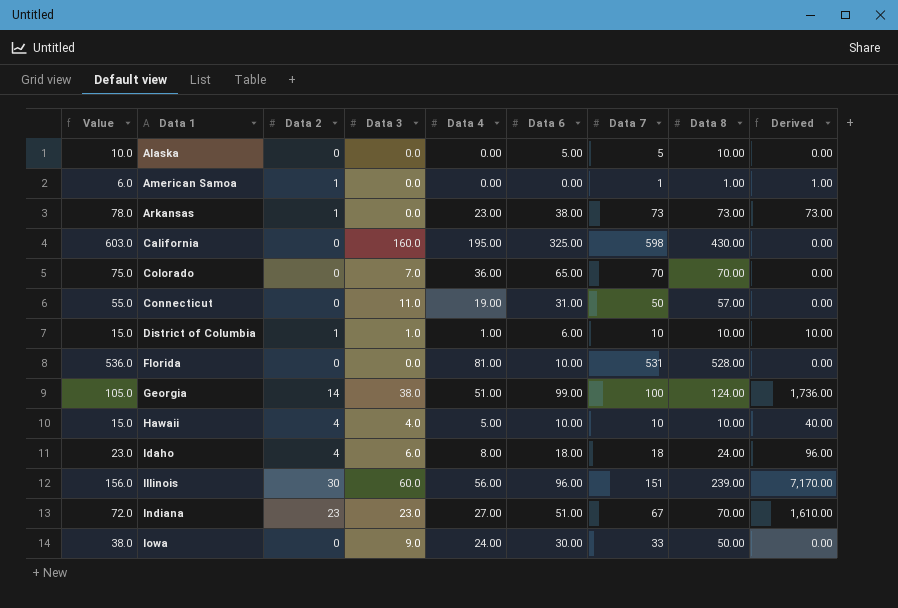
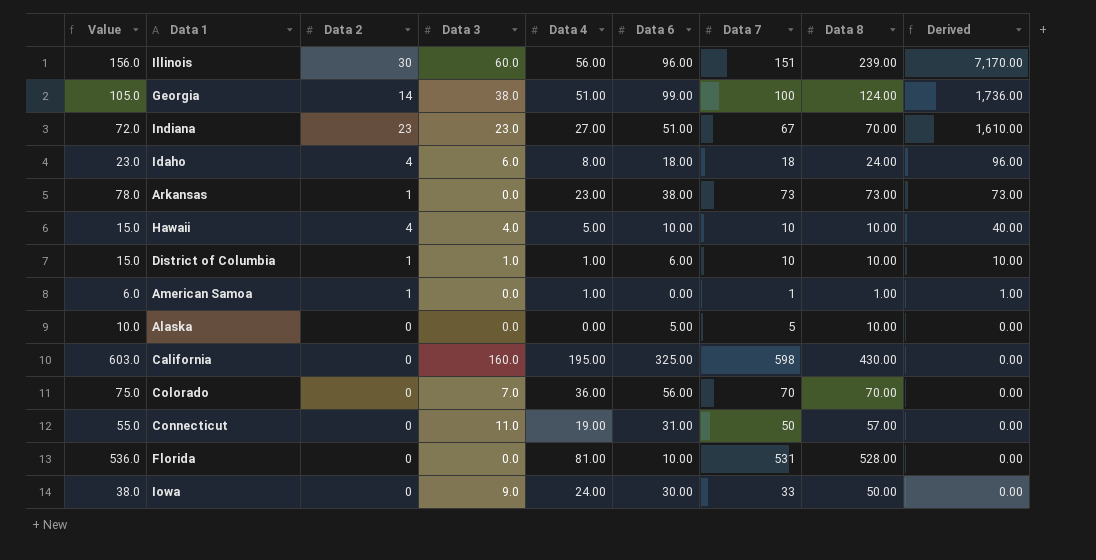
row order: Data 1 ascending -> Derived descending
American Samoa | Data 4: 0.00 -> 1.00
Colorado | Data 6: 65.00 -> 56.00

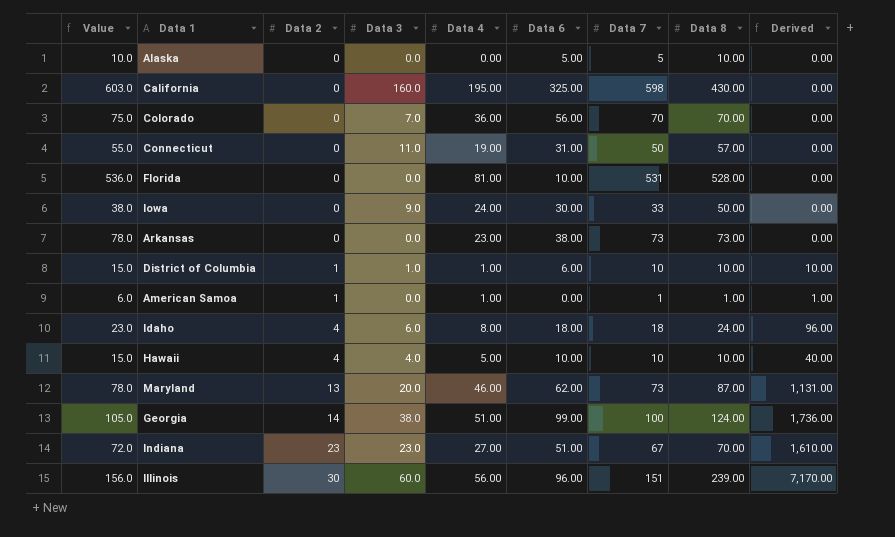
row order: Derived descending -> Data 2 ascending
Arkansas | Data 2: 1 -> 0
Arkansas | Derived: 73.00 -> 0.00
row Maryland: none -> 78.0 | 13 | 20.0 | 46.00 | 62.00 | 73 | 87.00 | 1,131.00

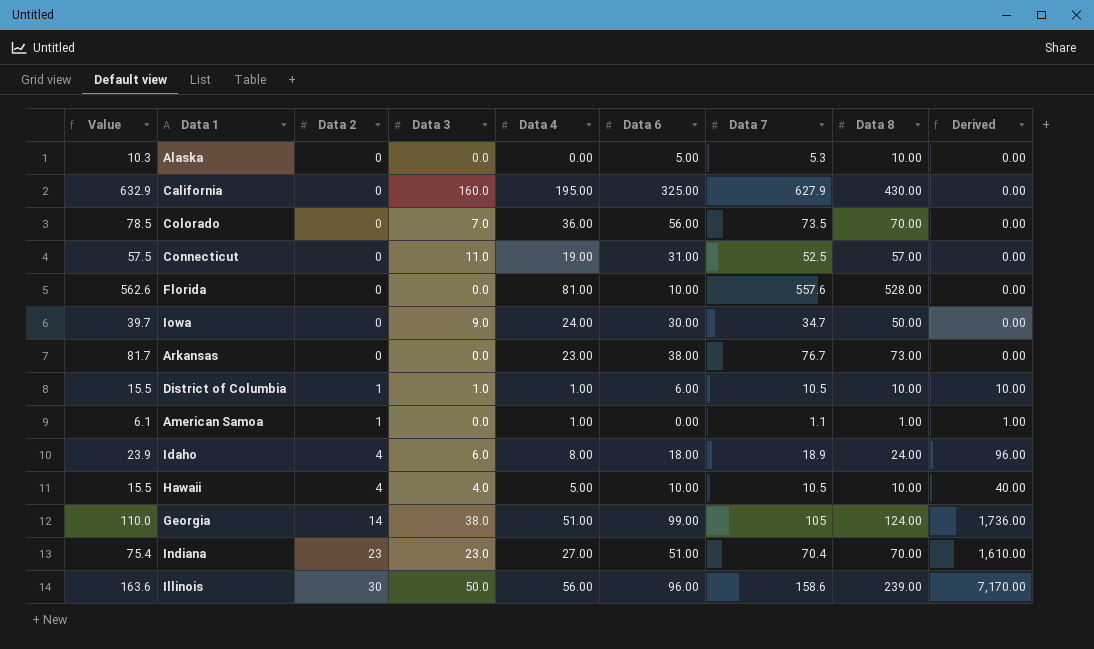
row Maryland: 78.0 | 13 | 20.0 | 46.00 | 62.00 | 73 | 87.00 | 1,131.00 -> none
Alaska | Value: 10.0 -> 10.3
Alaska | Data 7: 5 -> 5.3
California | Value: 603.0 -> 632.9
California | Data 7: 598 -> 627.9
Colorado | Value: 75.0 -> 78.5
Colorado | Data 7: 70 -> 73.5
Connecticut | Value: 55.0 -> 57.5
Connecticut | Data 7: 50 -> 52.5
Florida | Value: 536.0 -> 562.6
Florida | Data 7: 531 -> 557.6
Iowa | Value: 38.0 -> 39.7
Iowa | Data 7: 33 -> 34.7
Arkansas | Value: 78.0 -> 81.7
Arkansas | Data 7: 73 -> 76.7
District of Columbia | Value: 15.0 -> 15.5
District of Columbia | Data 7: 10 -> 10.5
American Samoa | Value: 6.0 -> 6.1
American Samoa | Data 7: 1 -> 1.1
Idaho | Value: 23.0 -> 23.9
Idaho | Data 7: 18 -> 18.9
Hawaii | Value: 15.0 -> 15.5
Hawaii | Data 7: 10 -> 10.5
Georgia | Value: 105.0 -> 110.0
Georgia | Data 7: 100 -> 105
Indiana | Value: 72.0 -> 75.4
Indiana | Data 7: 67 -> 70.4
Illinois | Value: 156.0 -> 163.6
Illinois | Data 3: 60.0 -> 50.0
Illinois | Data 7: 151 -> 158.6

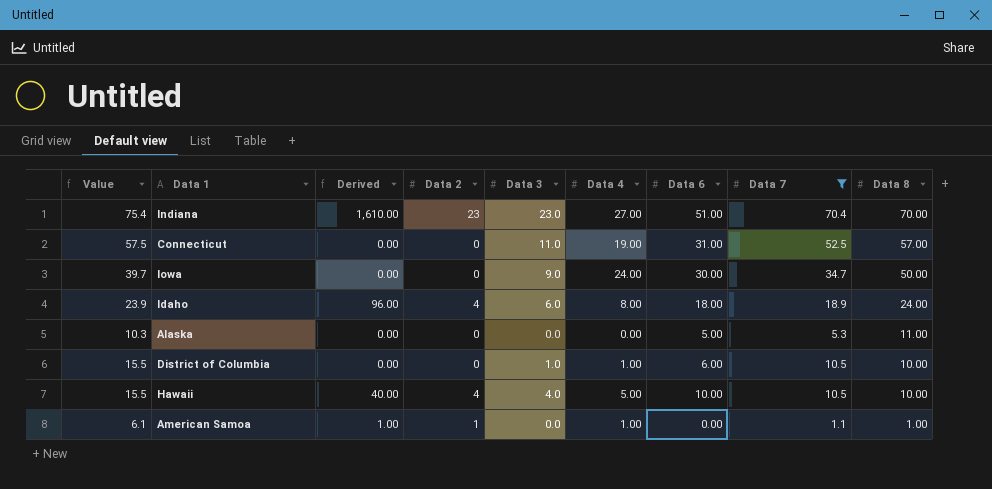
filter: none -> Data 7 <= 70.4
row order: Data 2 ascending -> Data 8 descending
column Derived | position: 9 -> 3
Alaska | Data 8: 10.00 -> 11.00
District of Columbia | Derived: 10.00 -> 0.00
District of Columbia | Data 2: 1 -> 0

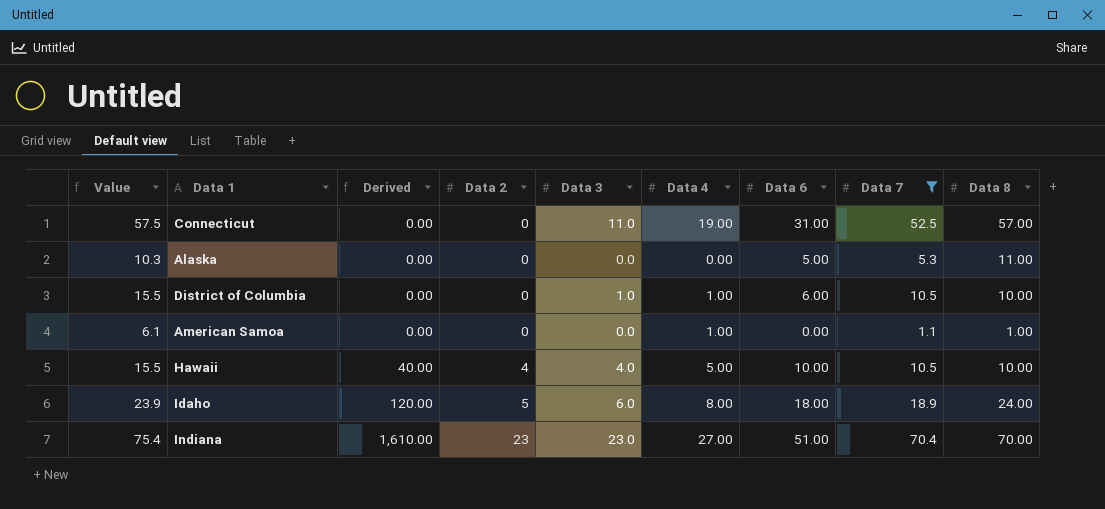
row order: Data 8 descending -> Derived ascending
row Iowa: 39.7 | 0.00 | 0 | 9.0 | 24.00 | 30.00 | 34.7 | 50.00 -> none
American Samoa | Derived: 1.00 -> 0.00
American Samoa | Data 2: 1 -> 0
Idaho | Derived: 96.00 -> 120.00
Idaho | Data 2: 4 -> 5

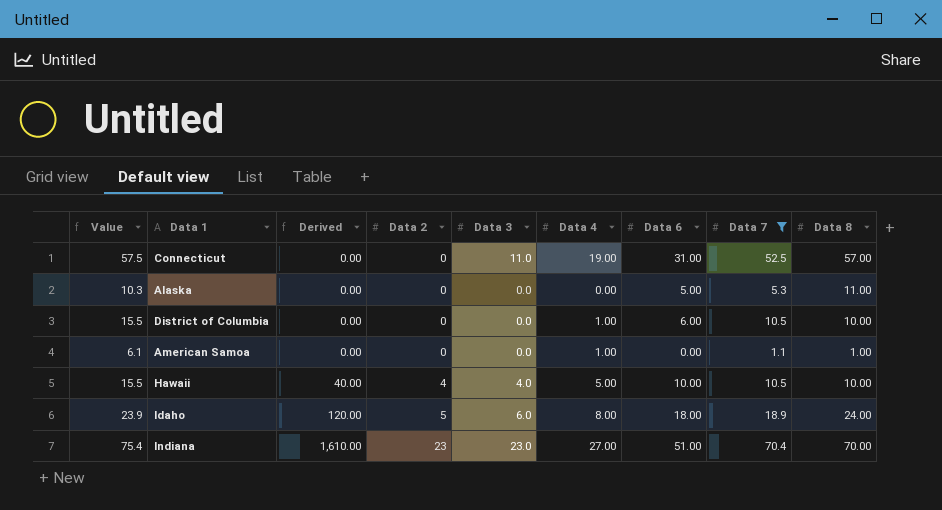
District of Columbia | Data 3: 1.0 -> 0.0

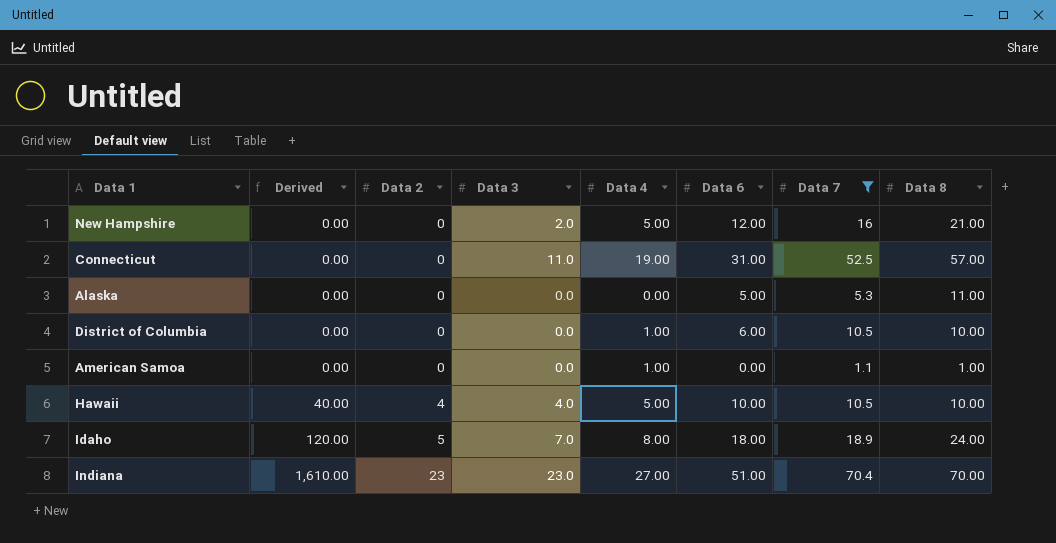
column Value | formula: [Data 7] + 5 -> none
row New Hampshire: none -> 0.00 | 0 | 2.0 | 5.00 | 12.00 | 16 | 21.00
Idaho | Data 3: 6.0 -> 7.0

